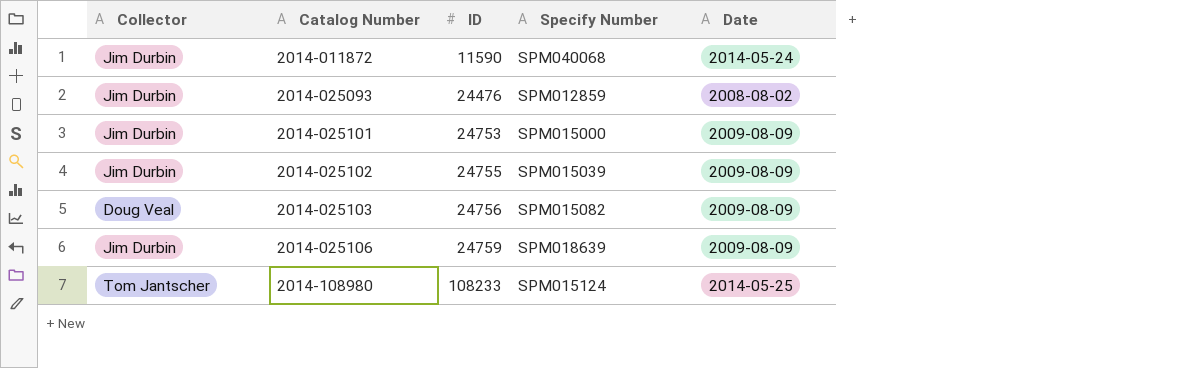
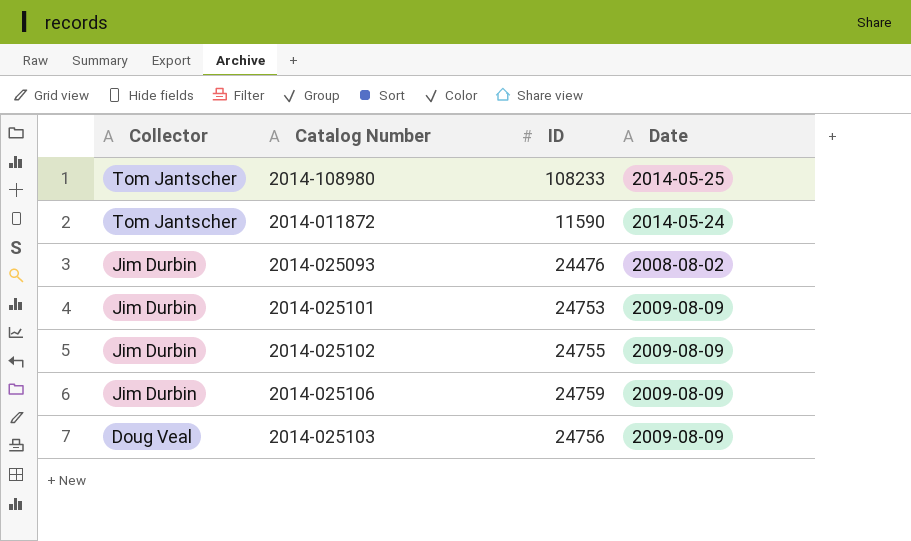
row order: Catalog Number ascending -> Collector descending
column Specify Number | position: 4 -> none
2014-011872 | Collector: Jim Durbin -> Tom Jantscher

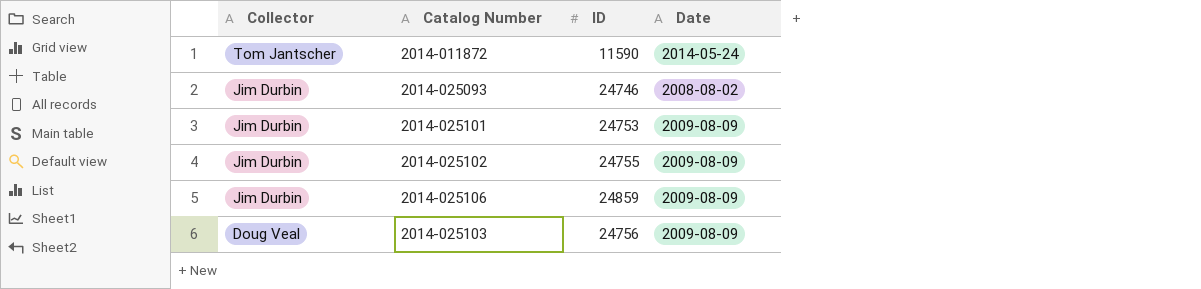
row 2014-108980: Tom Jantscher | 108233 | 2014-05-25 -> none
2014-025093 | ID: 24476 -> 24746
2014-025106 | ID: 24759 -> 24859

